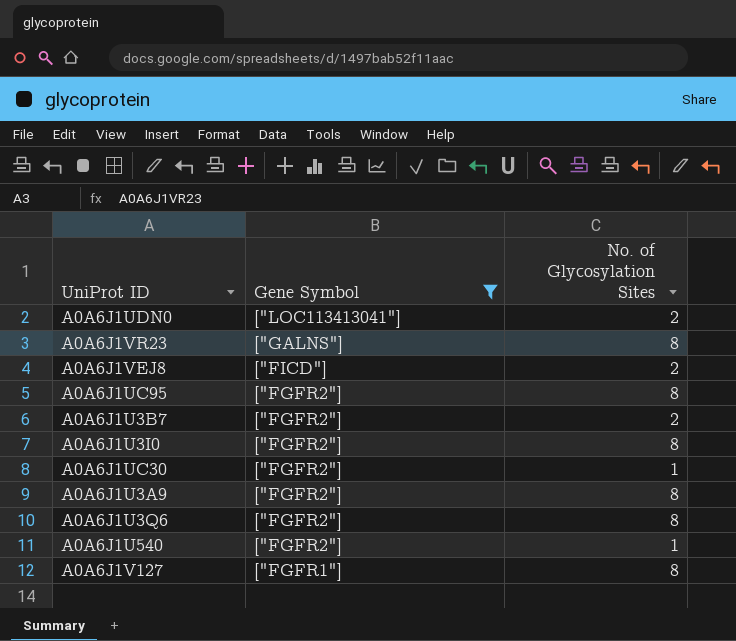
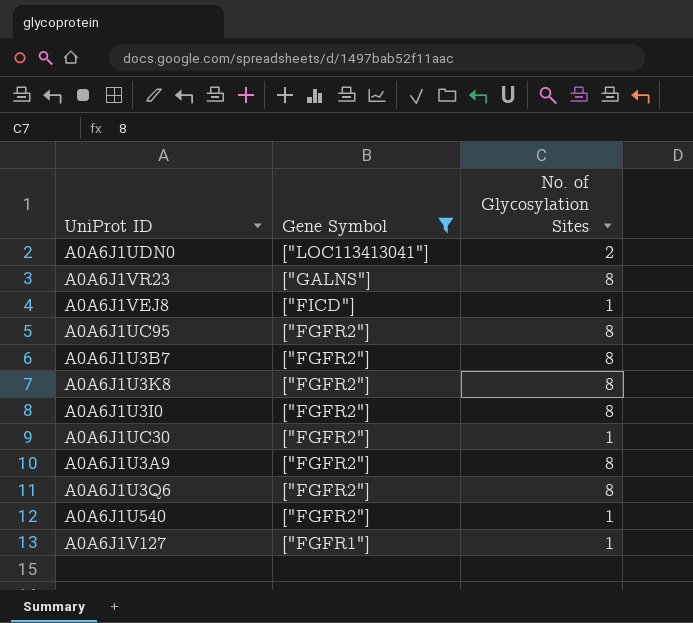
A0A6J1VEJ8 | No. of Glycosylation Sites: 2 -> 1
A0A6J1U3B7 | No. of Glycosylation Sites: 2 -> 8
row A0A6J1U3K8: none -> ["FGFR2"] | 8
A0A6J1V127 | No. of Glycosylation Sites: 8 -> 1

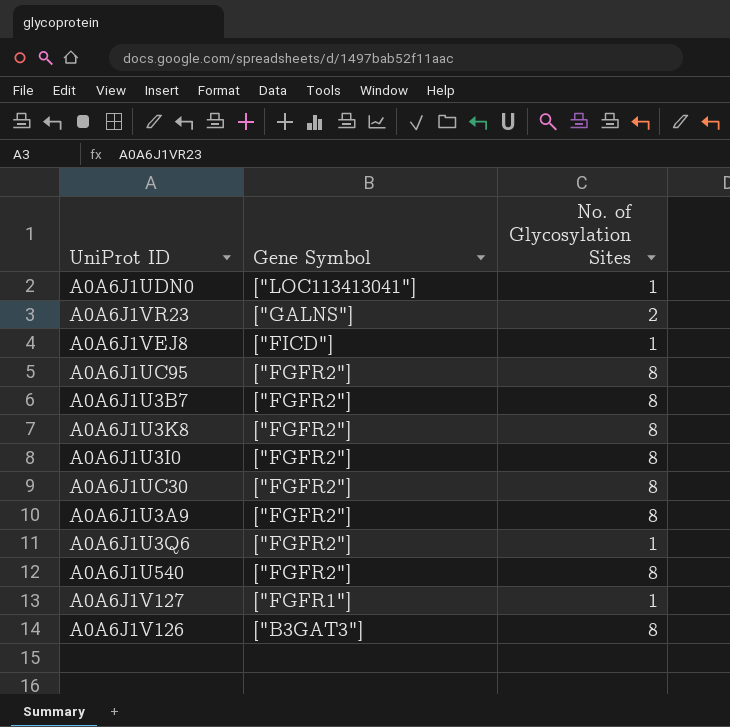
filter: Gene Symbol != ["B3GAT3"] -> none
A0A6J1UDN0 | No. of Glycosylation Sites: 2 -> 1
A0A6J1VR23 | No. of Glycosylation Sites: 8 -> 2
A0A6J1UC30 | No. of Glycosylation Sites: 1 -> 8
A0A6J1U3Q6 | No. of Glycosylation Sites: 8 -> 1
A0A6J1U540 | No. of Glycosylation Sites: 1 -> 8

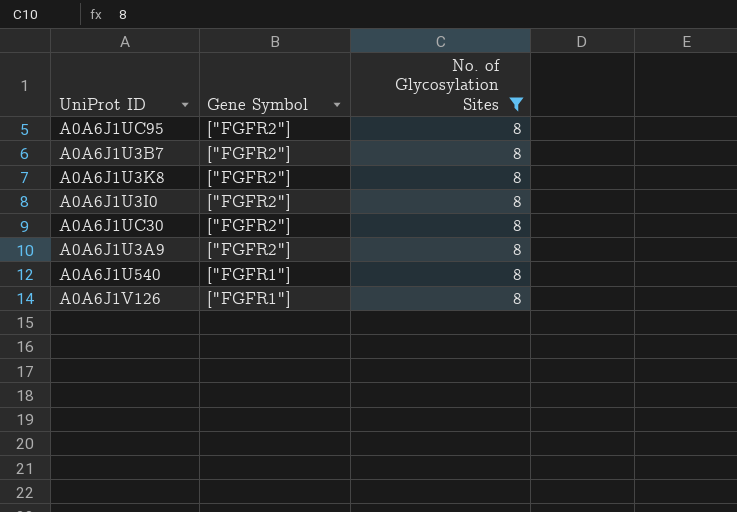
filter: none -> No. of Glycosylation Sites = 8
A0A6J1U540 | Gene Symbol: ["FGFR2"] -> ["FGFR1"]
A0A6J1V126 | Gene Symbol: ["B3GAT3"] -> ["FGFR1"]

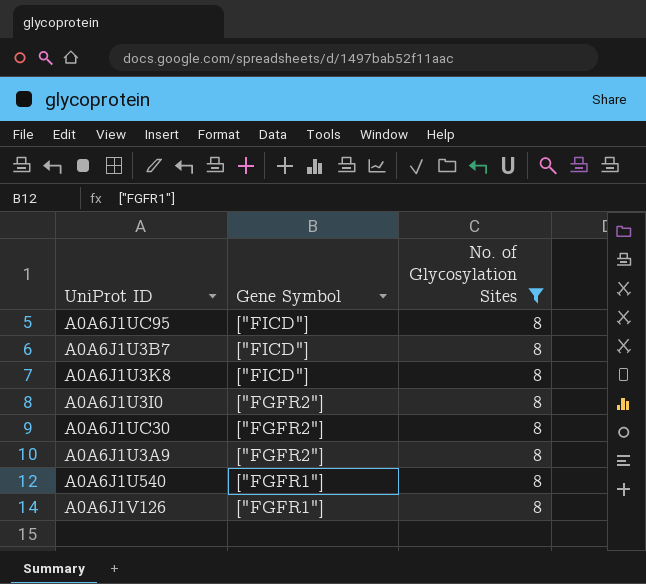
A0A6J1UC95 | Gene Symbol: ["FGFR2"] -> ["FICD"]
A0A6J1U3B7 | Gene Symbol: ["FGFR2"] -> ["FICD"]
A0A6J1U3K8 | Gene Symbol: ["FGFR2"] -> ["FICD"]

